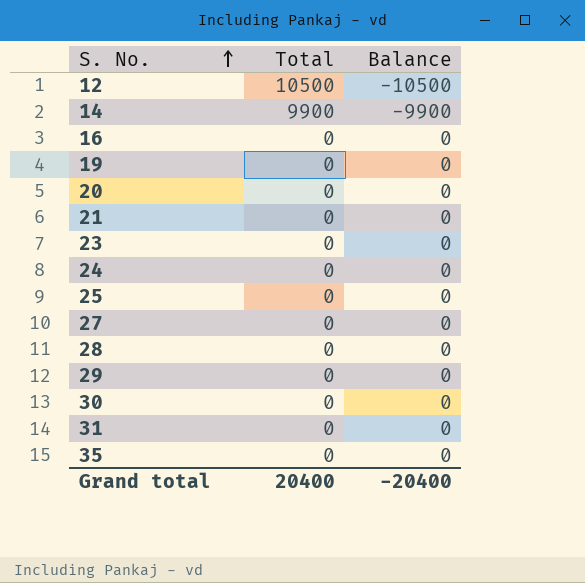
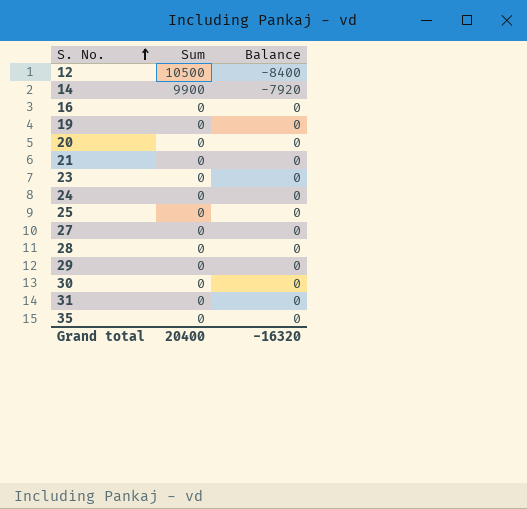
column name: Total -> Sum
12 | Balance: -10500 -> -8400
14 | Balance: -9900 -> -7920
Grand total | Balance: -20400 -> -16320

